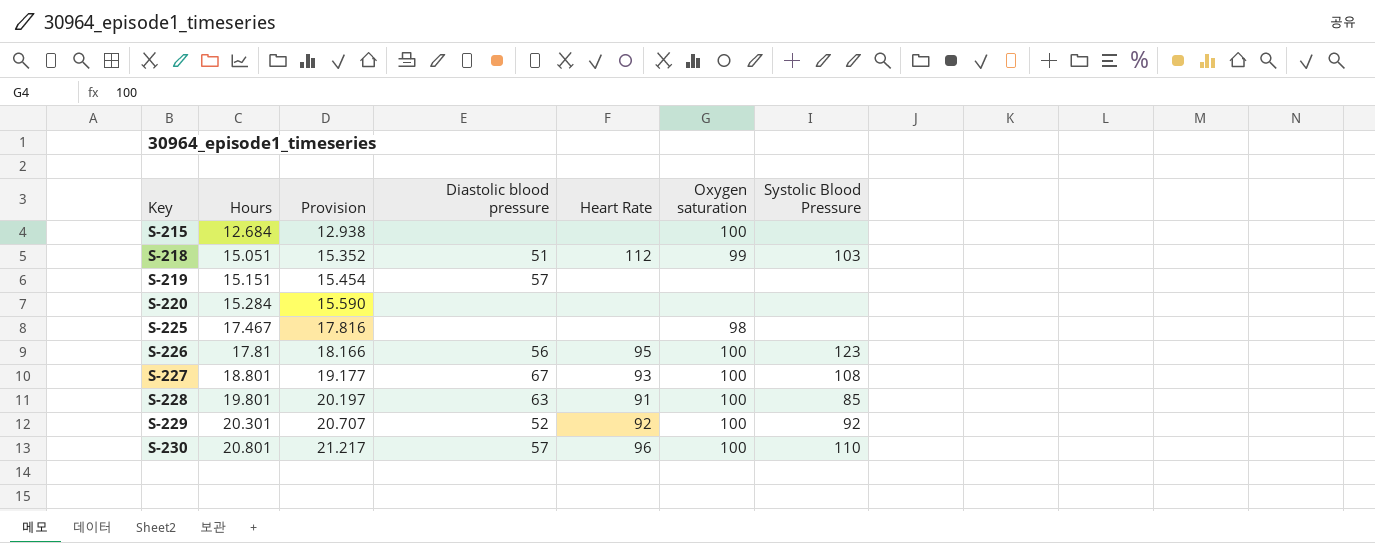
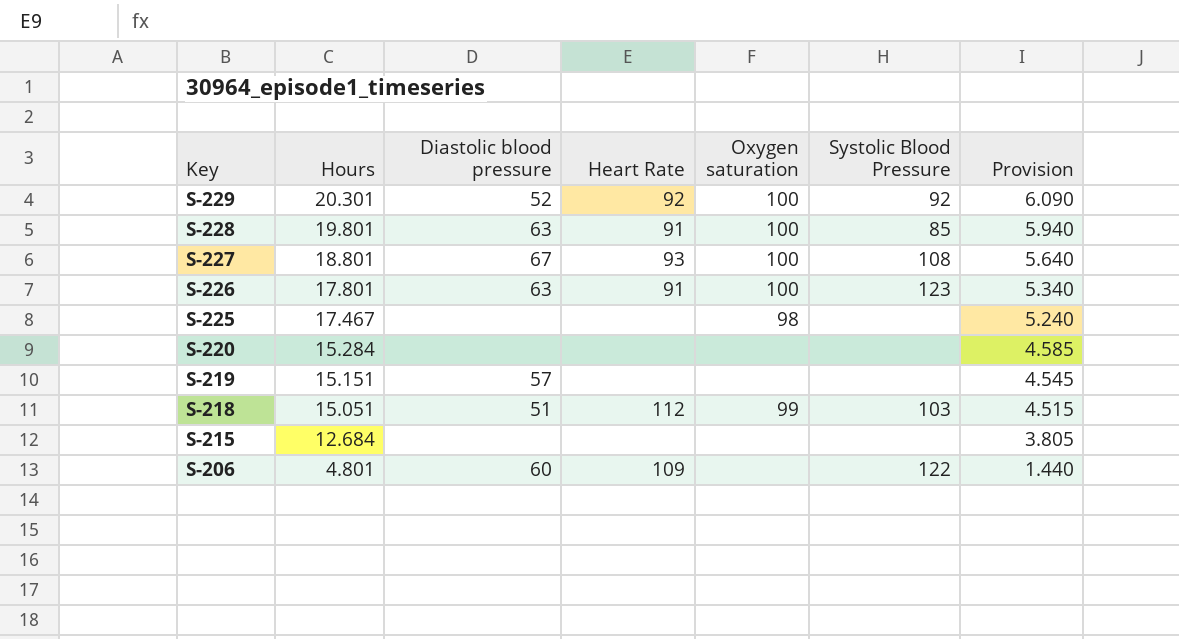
row order: Key ascending -> Key descending
column Provision | formula: [Hours] * 1.02 -> [Hours] * 0.3
column Provision | position: 3 -> 7
row S-230: 20.801 | 21.217 | 57 | 96 | 100 | 110 -> none
S-226 | Hours: 17.81 -> 17.801
S-226 | Diastolic blood pressure: 56 -> 63
S-226 | Heart Rate: 95 -> 91
S-215 | Oxygen saturation: 100 -> none
row S-206: none -> 4.801 | 60 | 109 | none | 122 | 1.440

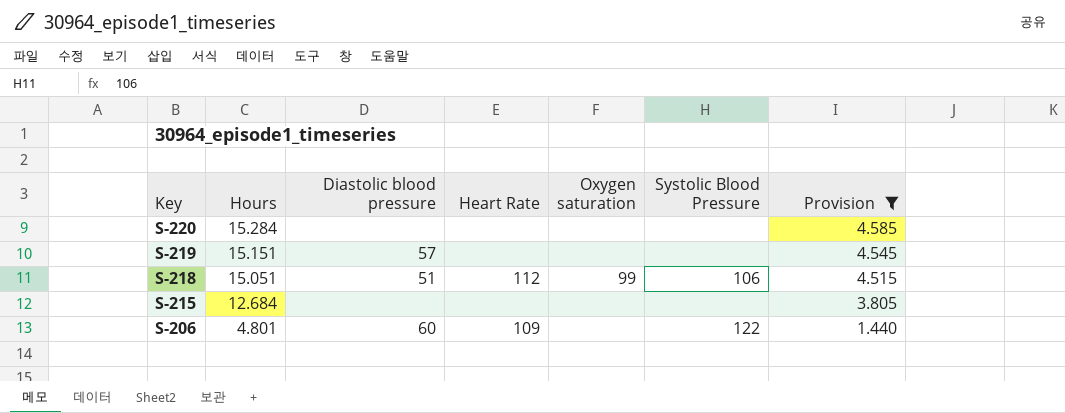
filter: none -> Provision <= 4.585
S-218 | Systolic Blood Pressure: 103 -> 106

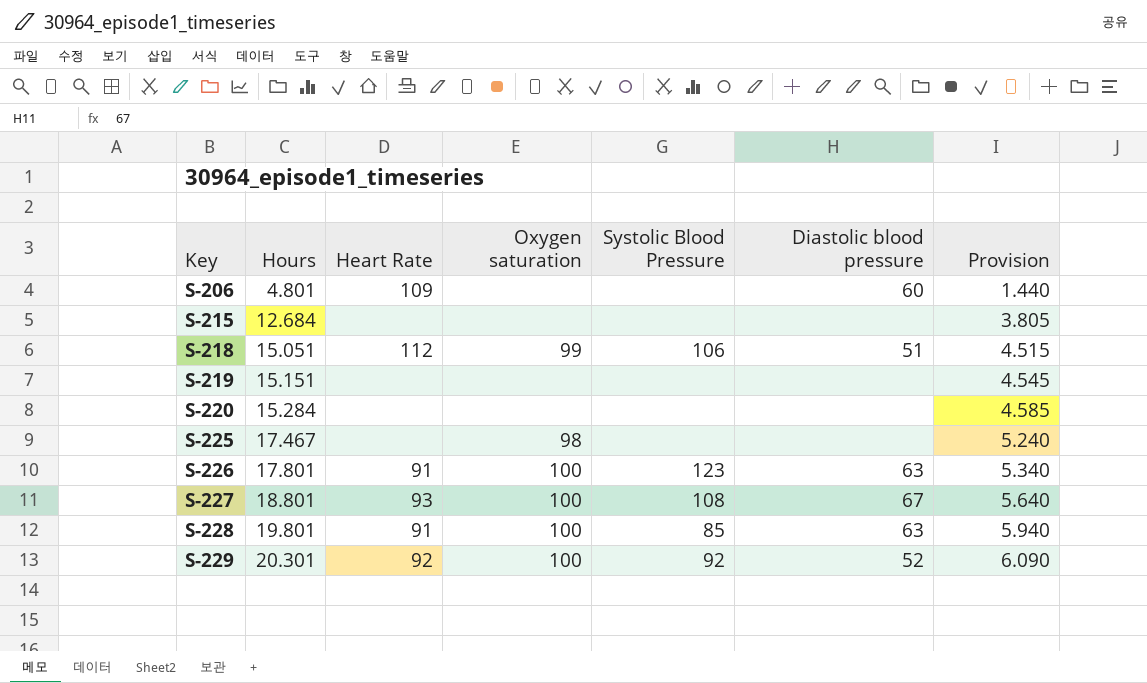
filter: Provision <= 4.585 -> none
row order: Key descending -> Key ascending
column Diastolic blood pressure | position: 3 -> 6
S-206 | Systolic Blood Pressure: 122 -> none
S-219 | Diastolic blood pressure: 57 -> none

